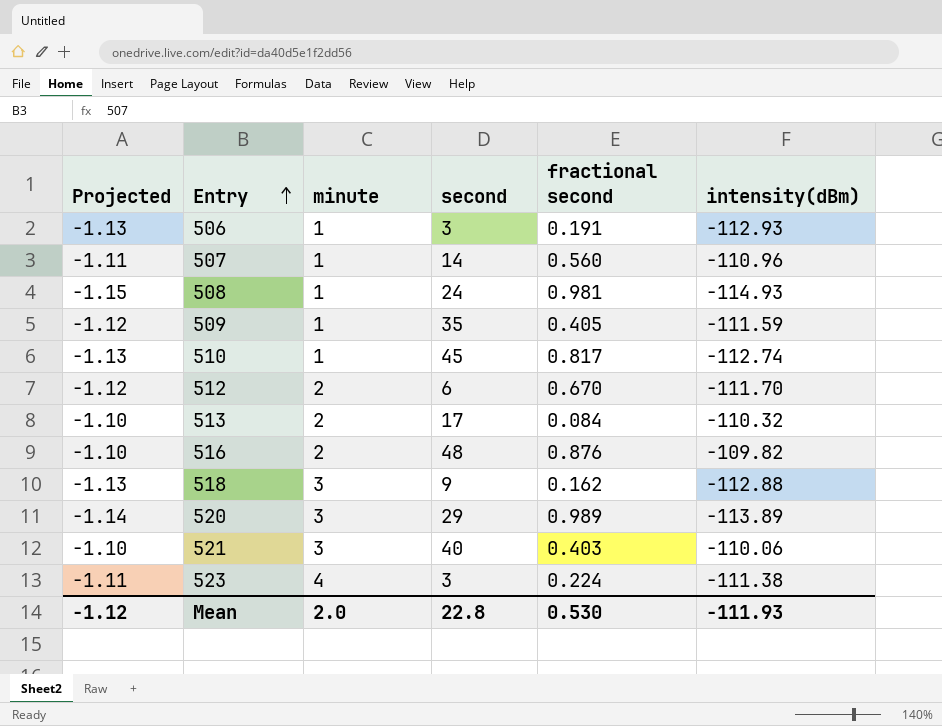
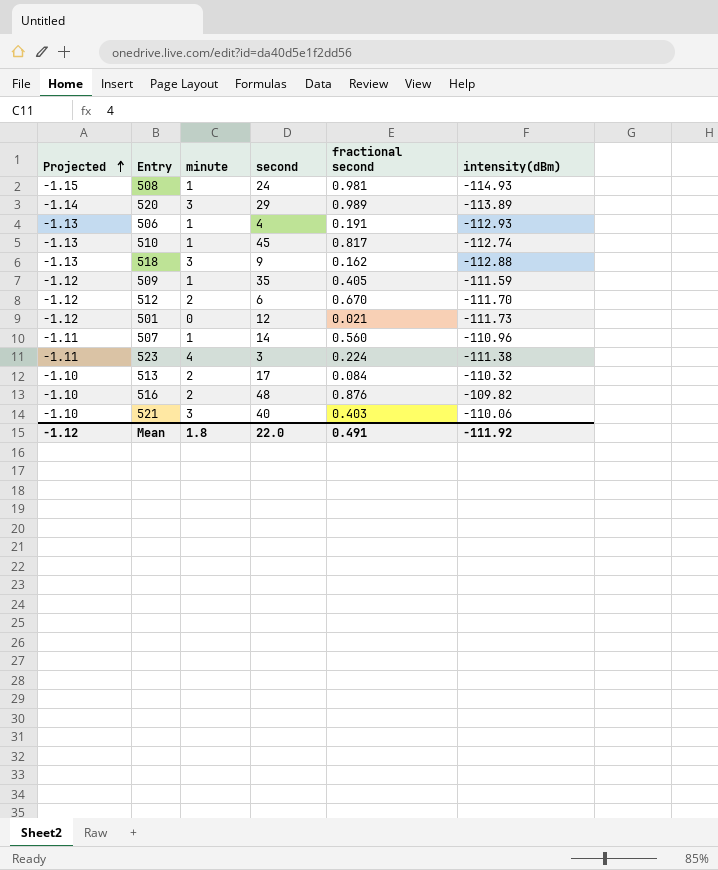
row order: Entry ascending -> Projected ascending
506 | second: 3 -> 4
row 501: none -> -1.12 | 0 | 12 | 0.021 | -111.73
Mean | minute: 2.0 -> 1.8
Mean | second: 22.8 -> 22.0
Mean | fractional second: 0.530 -> 0.491
Mean | intensity(dBm): -111.93 -> -111.92

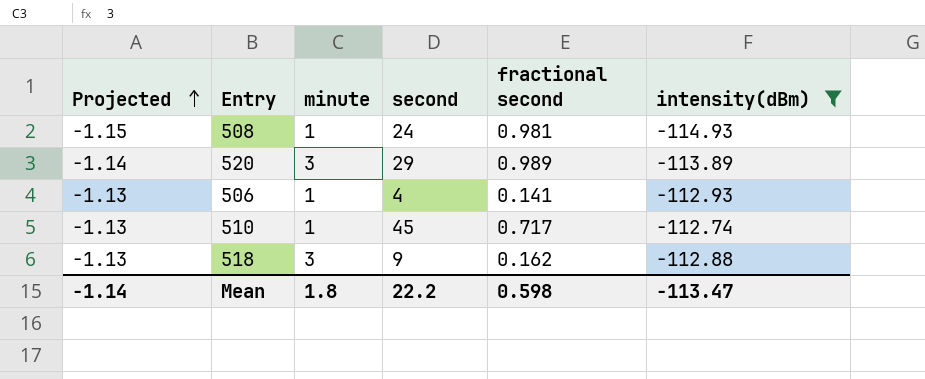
filter: none -> intensity(dBm) <= -112.74
506 | fractional second: 0.191 -> 0.141
510 | fractional second: 0.817 -> 0.717
Mean | Projected: -1.12 -> -1.14
Mean | second: 22.0 -> 22.2
Mean | fractional second: 0.491 -> 0.598
Mean | intensity(dBm): -111.92 -> -113.47

